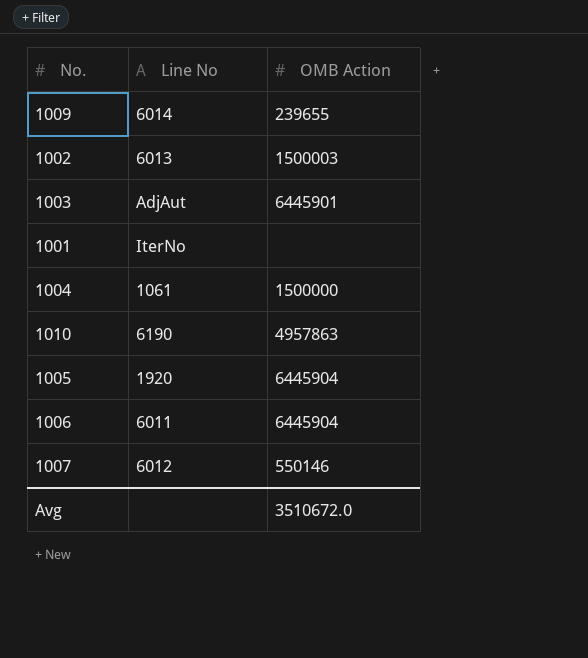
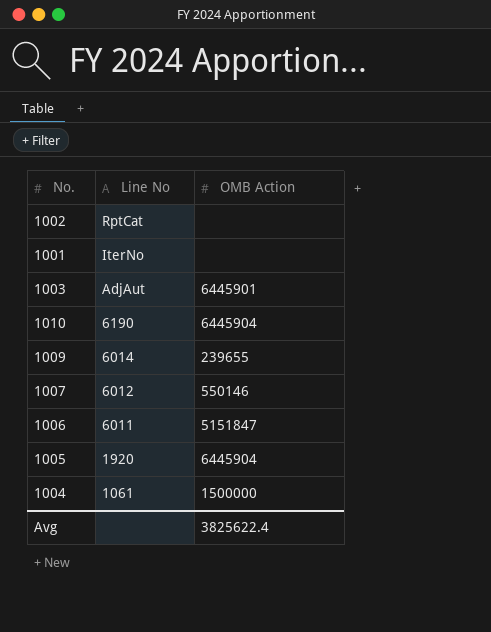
row order: none -> Line No descending
1002 | Line No: 6013 -> RptCat
1002 | OMB Action: 1500003 -> none
1010 | OMB Action: 4957863 -> 6445904
1006 | OMB Action: 6445904 -> 5151847
Avg | OMB Action: 3510672.0 -> 3825622.4

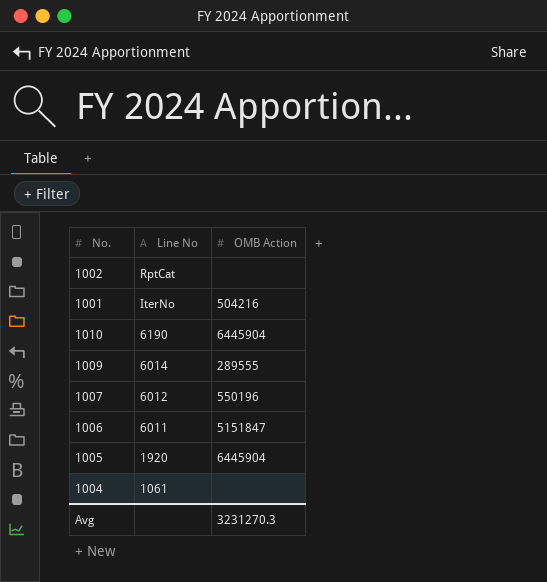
row 1003: AdjAut | 6445901 -> none
1001 | OMB Action: none -> 504216
1009 | OMB Action: 239655 -> 289555
1007 | OMB Action: 550146 -> 550196
1004 | OMB Action: 1500000 -> none
Avg | OMB Action: 3825622.4 -> 3231270.3

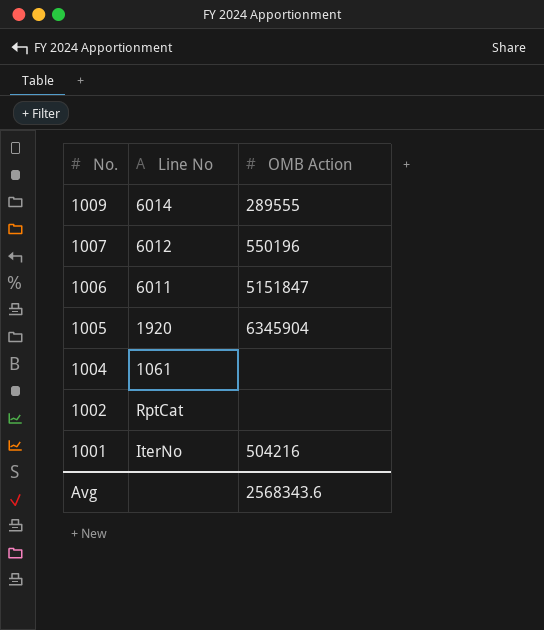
row order: Line No descending -> No. descending
row 1010: 6190 | 6445904 -> none
1005 | OMB Action: 6445904 -> 6345904
Avg | OMB Action: 3231270.3 -> 2568343.6

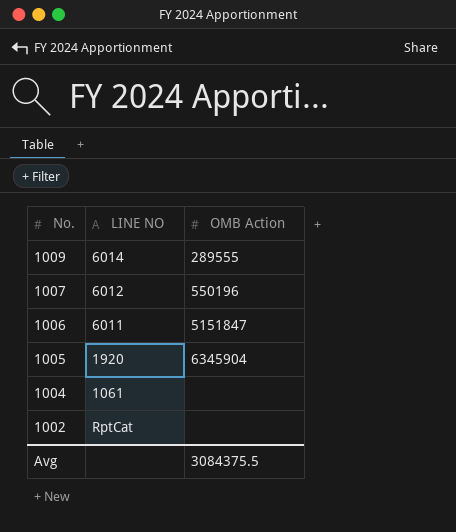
column name: Line No -> LINE NO
row 1001: IterNo | 504216 -> none
Avg | OMB Action: 2568343.6 -> 3084375.5

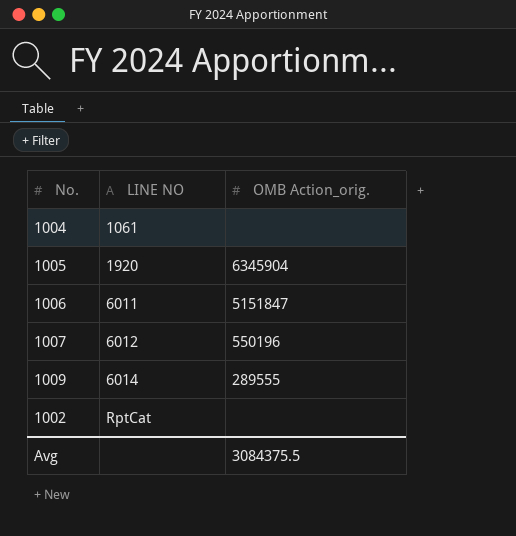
row order: No. descending -> LINE NO ascending
column name: OMB Action -> OMB Action_orig.

